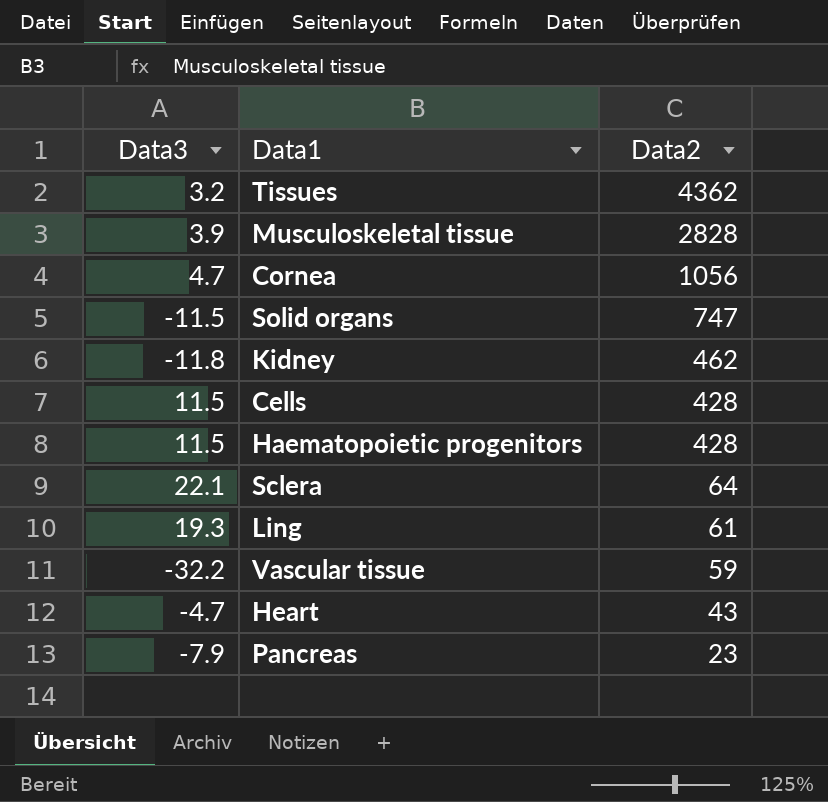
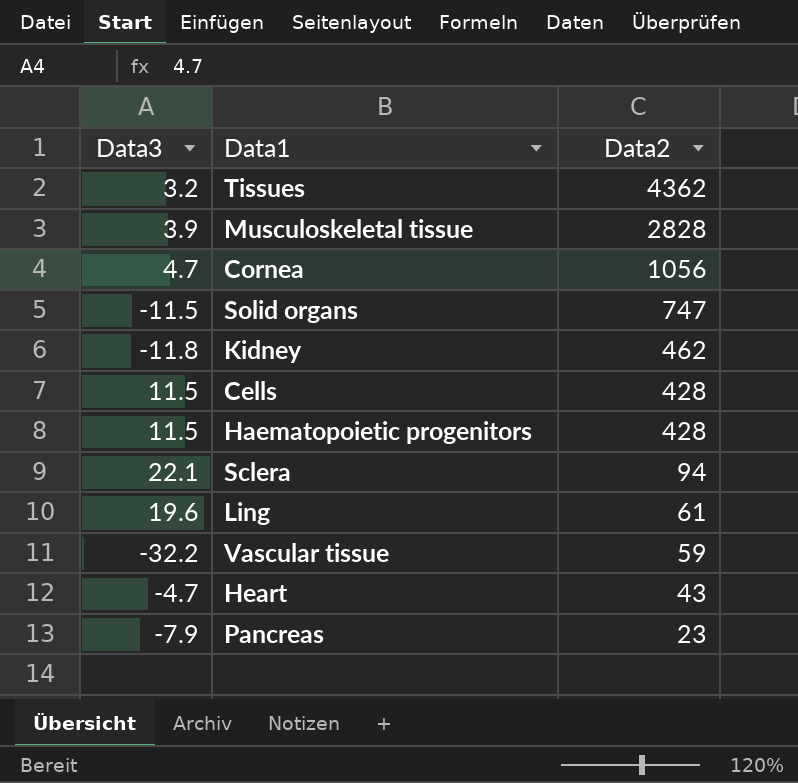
Sclera | Data2: 64 -> 94
Ling | Data3: 19.3 -> 19.6

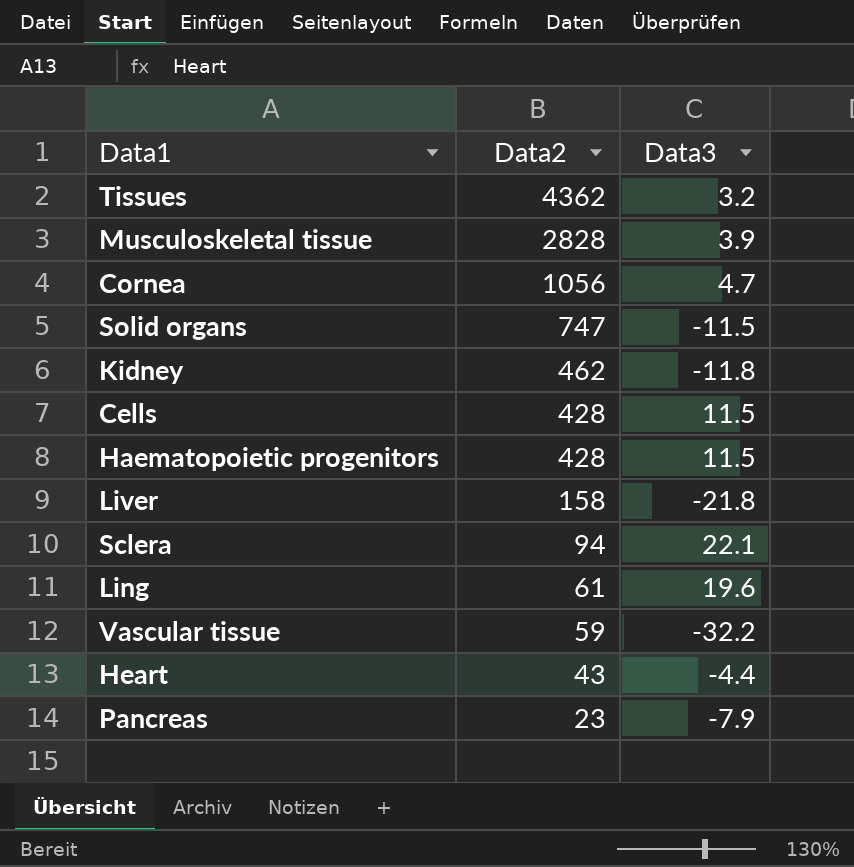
column Data3 | position: 1 -> 3
row Liver: none -> 158 | -21.8
Heart | Data3: -4.7 -> -4.4

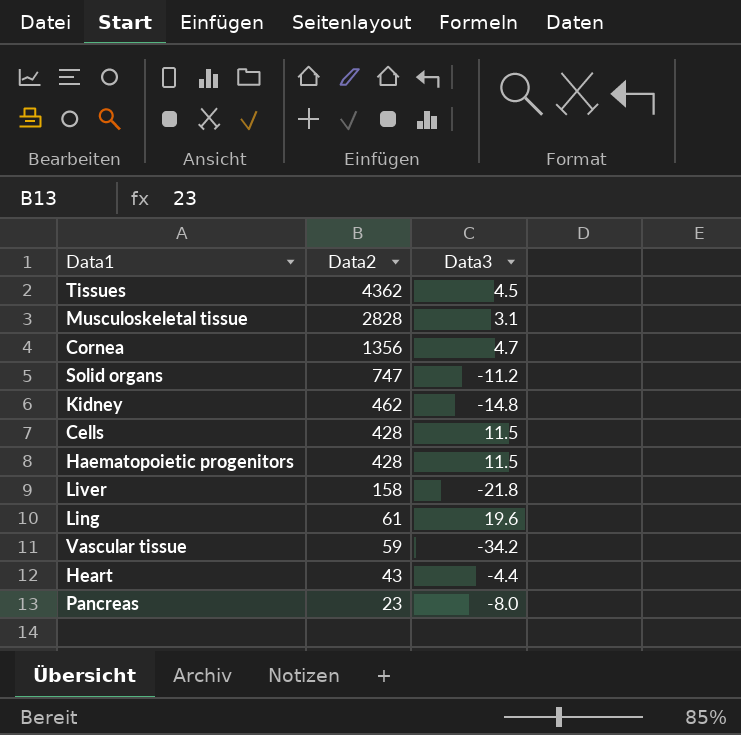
row Sclera: 94 | 22.1 -> none
Tissues | Data3: 3.2 -> 4.5
Musculoskeletal tissue | Data3: 3.9 -> 3.1
Cornea | Data2: 1056 -> 1356
Solid organs | Data3: -11.5 -> -11.2
Kidney | Data3: -11.8 -> -14.8
Vascular tissue | Data3: -32.2 -> -34.2
Pancreas | Data3: -7.9 -> -8.0

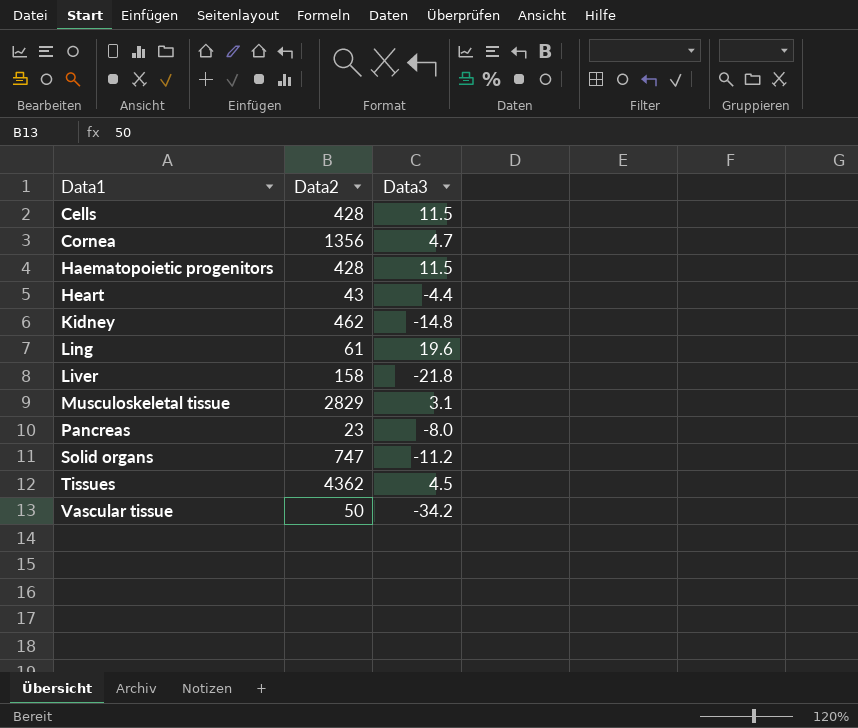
row order: Data2 descending -> Data1 ascending
Musculoskeletal tissue | Data2: 2828 -> 2829
Vascular tissue | Data2: 59 -> 50

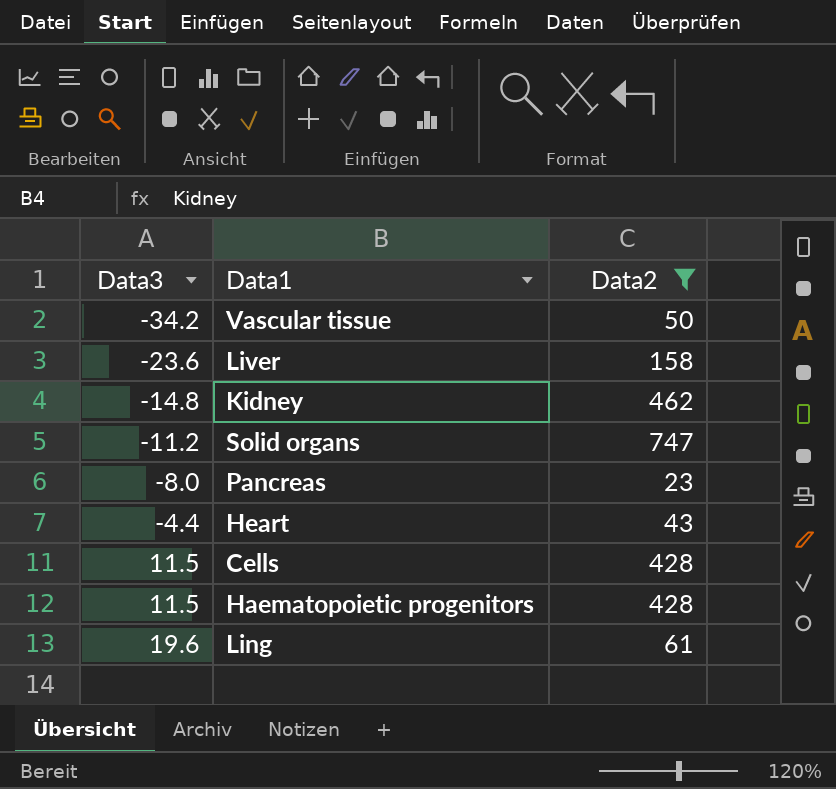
filter: none -> Data2 <= 747
row order: Data1 ascending -> Data3 ascending
column Data3 | position: 3 -> 1
Liver | Data3: -21.8 -> -23.6

